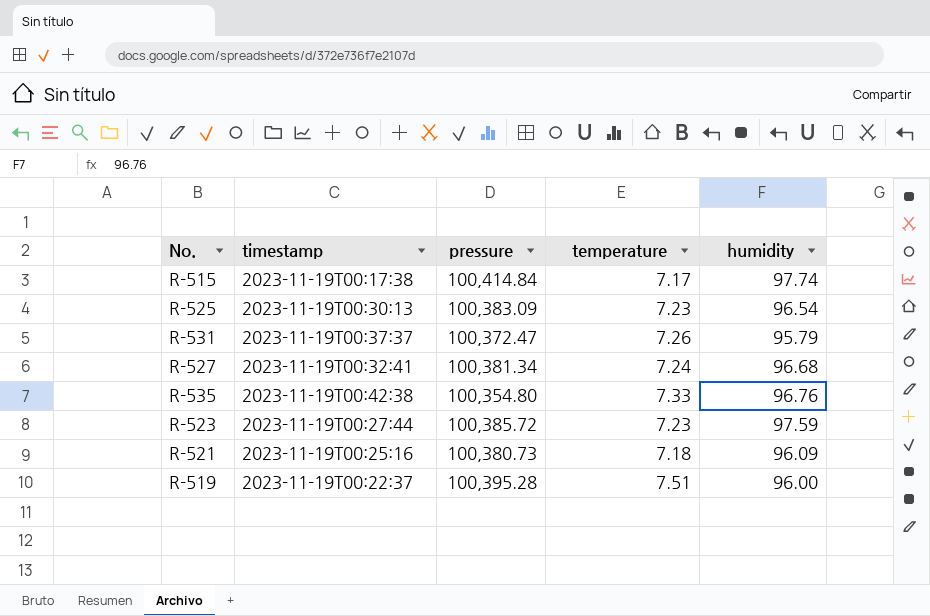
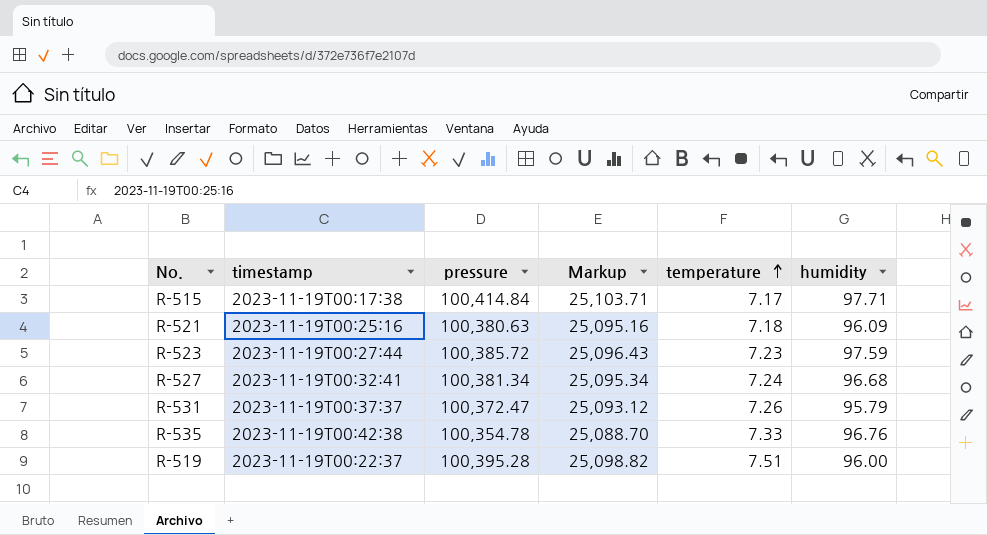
row order: none -> temperature ascending
column Markup | formula: none -> [pressure] * 0.25
row R-525: 2023-11-19T00:30:13 | 100,383.09 | 7.23 | 96.54 -> none
R-515 | humidity: 97.74 -> 97.71
R-521 | pressure: 100,380.73 -> 100,380.63
R-535 | pressure: 100,354.80 -> 100,354.78

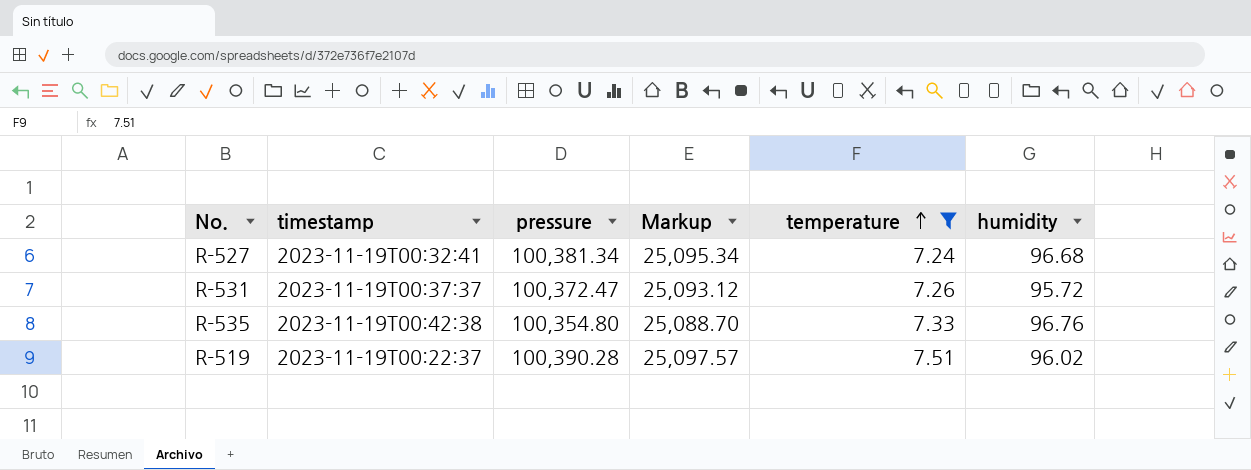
filter: none -> temperature >= 7.24
R-531 | humidity: 95.79 -> 95.72
R-535 | pressure: 100,354.78 -> 100,354.80
R-519 | pressure: 100,395.28 -> 100,390.28
R-519 | Markup: 25,098.82 -> 25,097.57
R-519 | humidity: 96.00 -> 96.02

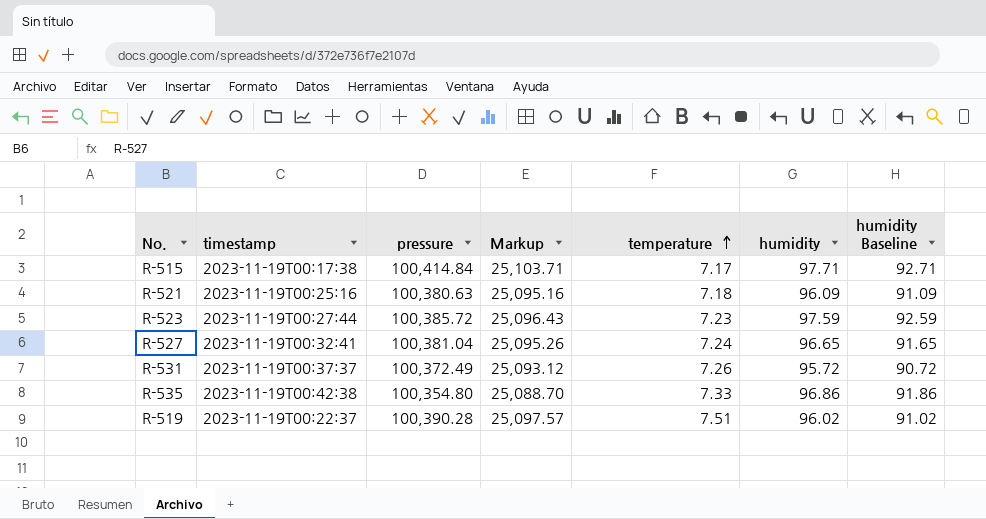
filter: temperature >= 7.24 -> none
column humidity Baseline | formula: none -> [humidity] - 5
R-527 | pressure: 100,381.34 -> 100,381.04
R-527 | Markup: 25,095.34 -> 25,095.26
R-527 | humidity: 96.68 -> 96.65
R-531 | pressure: 100,372.47 -> 100,372.49
R-535 | humidity: 96.76 -> 96.86

